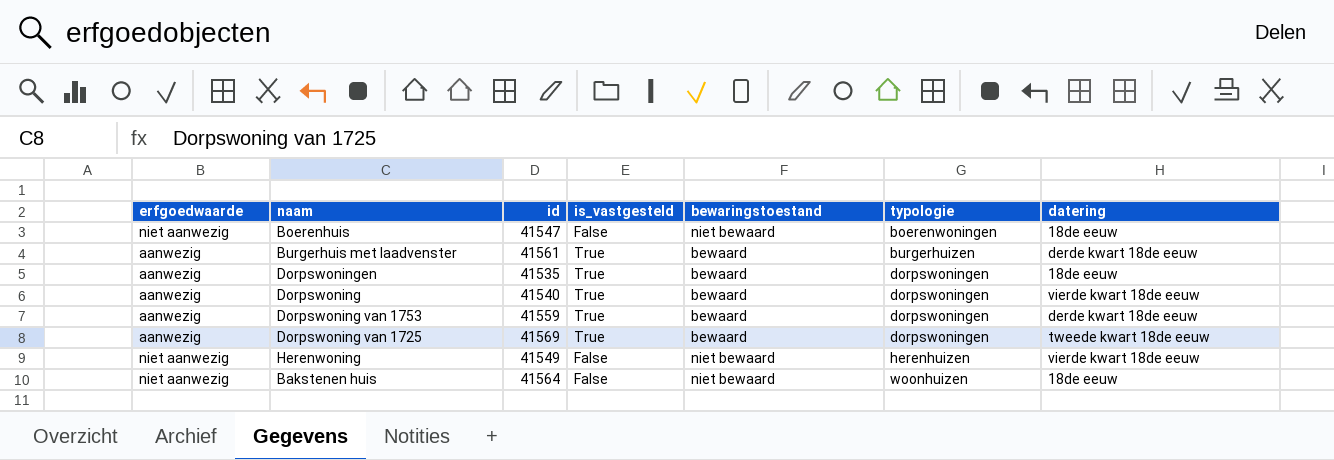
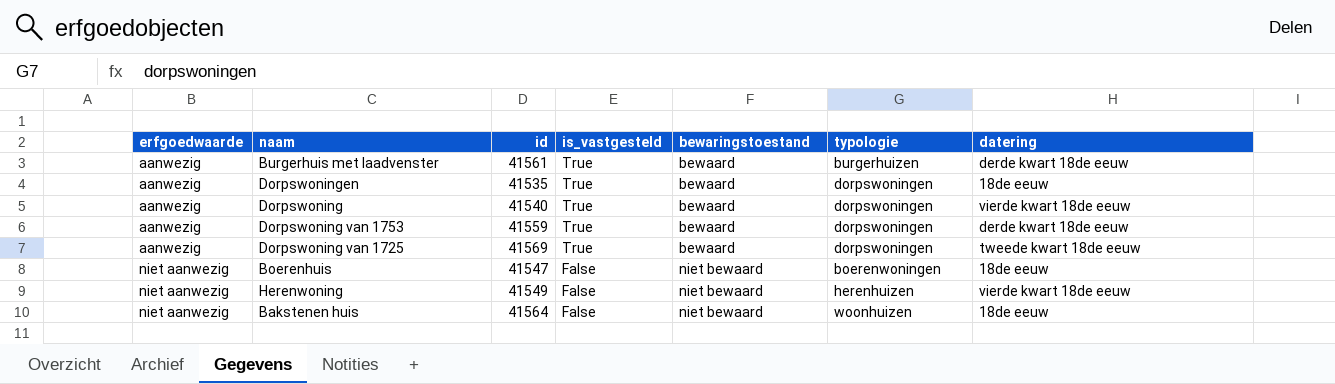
row order: typologie ascending -> erfgoedwaarde ascending

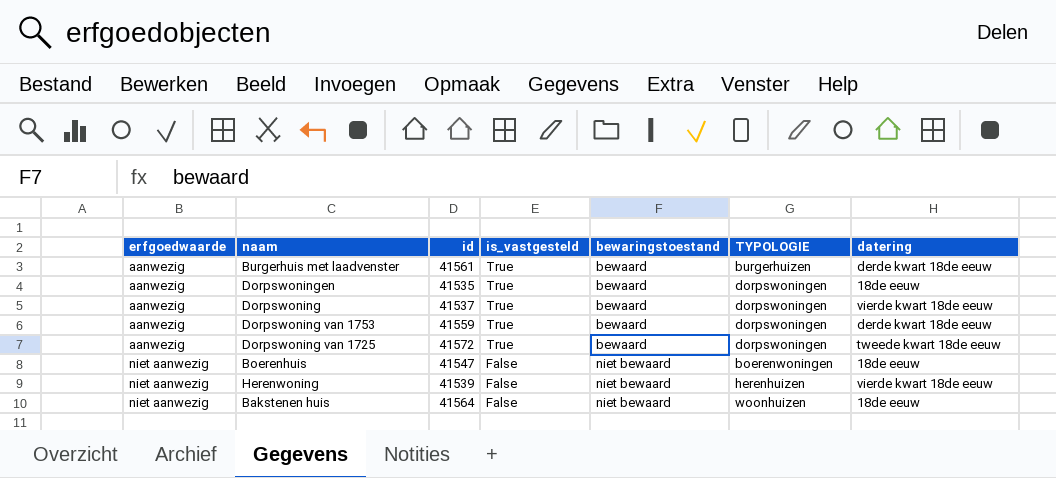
column name: typologie -> TYPOLOGIE
Dorpswoning | id: 41540 -> 41537
Dorpswoning van 1725 | id: 41569 -> 41572
Herenwoning | id: 41549 -> 41539

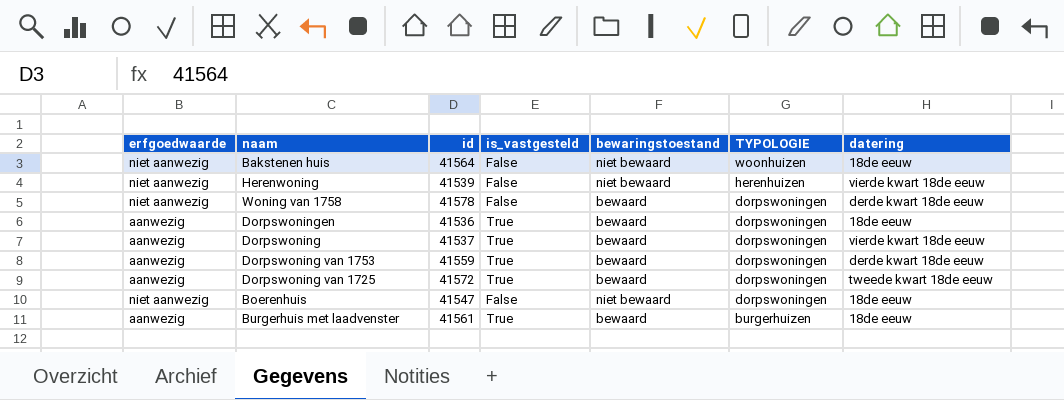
row order: erfgoedwaarde ascending -> TYPOLOGIE descending
row Woning van 1758: none -> niet aanwezig | 41578 | False | bewaard | dorpswoningen | derde kwart 18de eeuw
Dorpswoningen | id: 41535 -> 41536
Boerenhuis | TYPOLOGIE: boerenwoningen -> dorpswoningen
Burgerhuis met laadvenster | datering: derde kwart 18de eeuw -> 18de eeuw

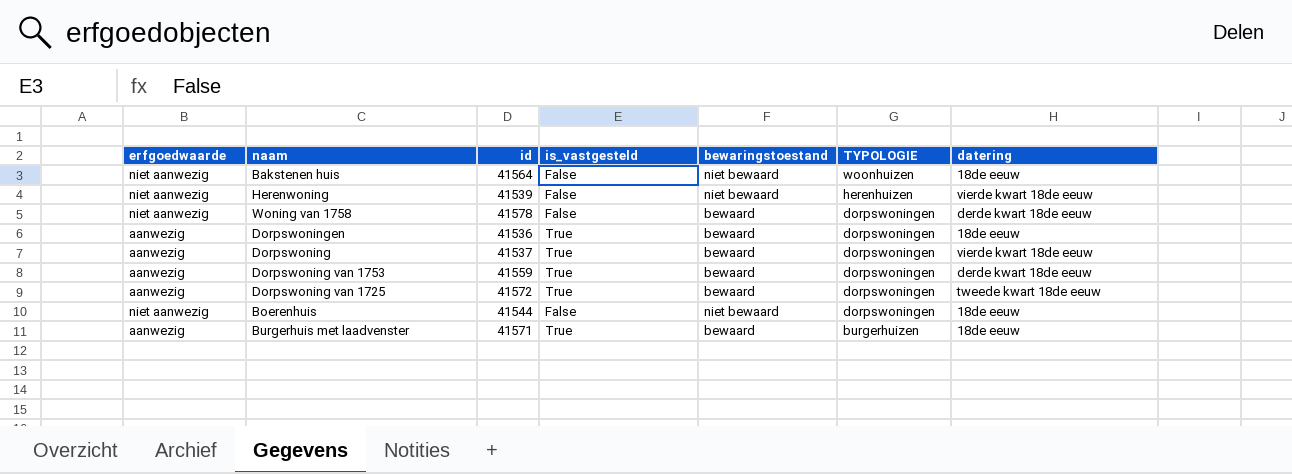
Boerenhuis | id: 41547 -> 41544
Burgerhuis met laadvenster | id: 41561 -> 41571

